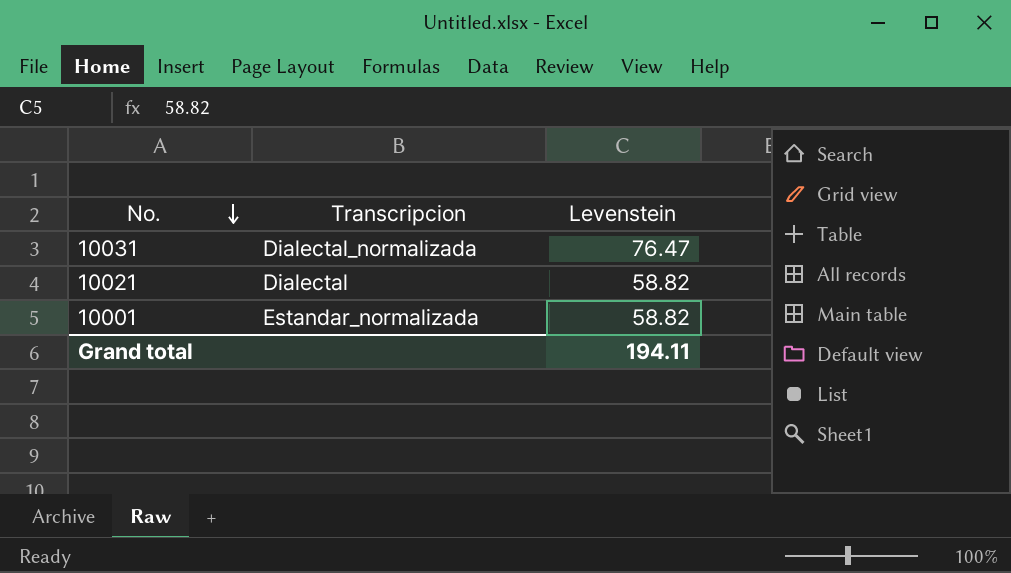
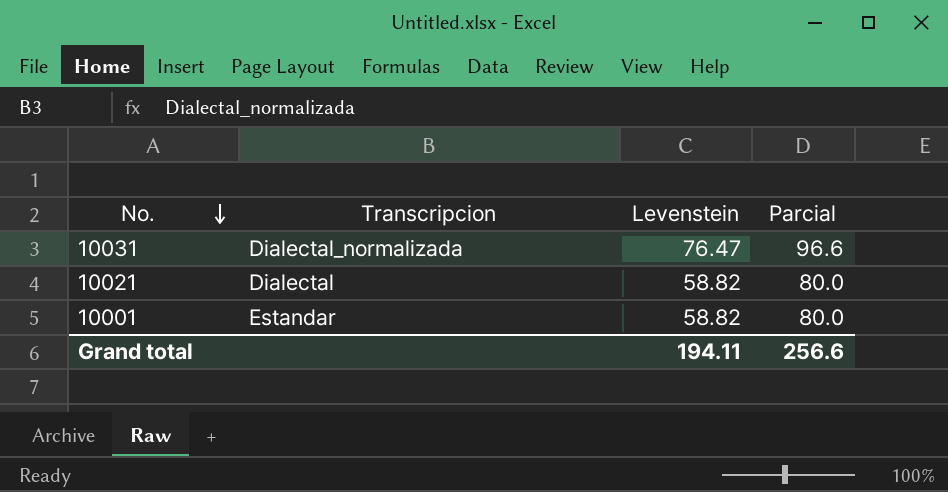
column Parcial | position: none -> 4
10001 | Transcripcion: Estandar_normalizada -> Estandar

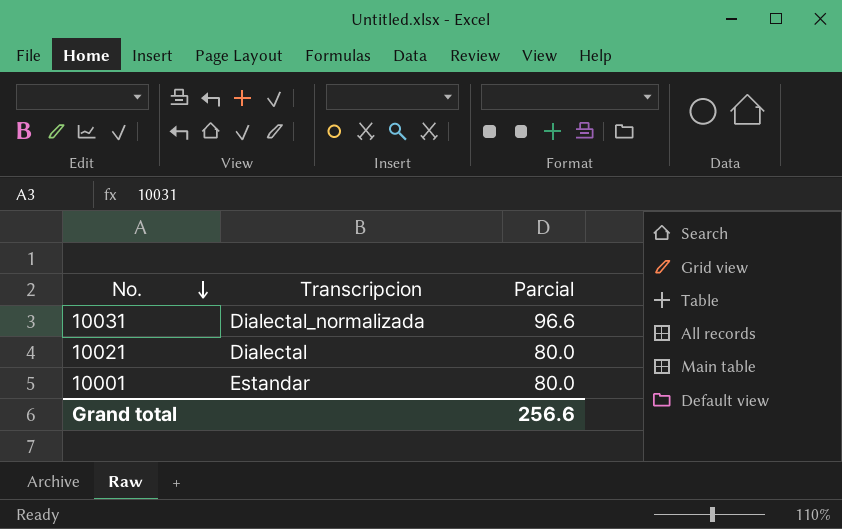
column Levenstein | position: 3 -> none

